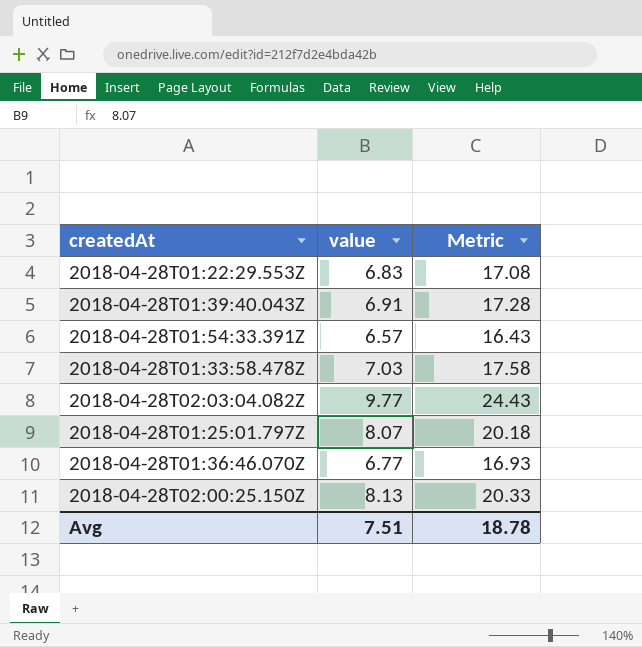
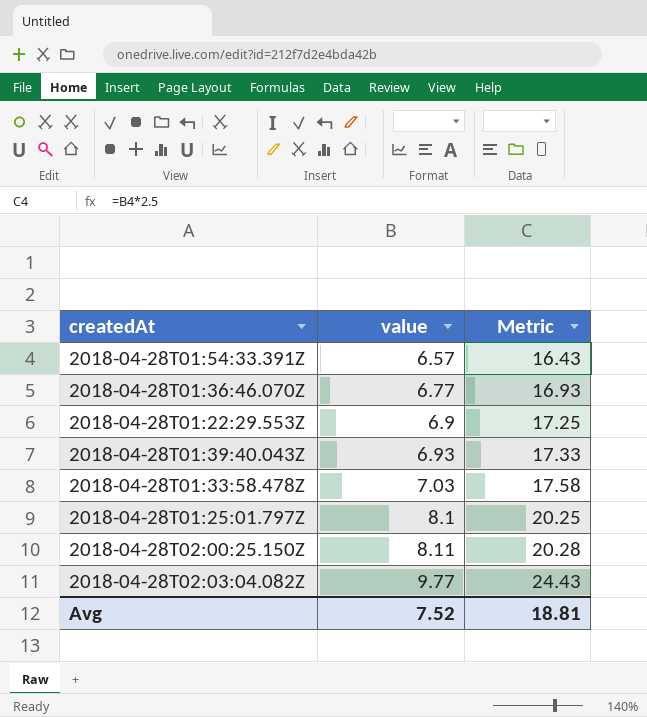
row order: none -> value ascending
2018-04-28T01:22:29.553Z | value: 6.83 -> 6.9
2018-04-28T01:22:29.553Z | Metric: 17.08 -> 17.25
2018-04-28T01:39:40.043Z | value: 6.91 -> 6.93
2018-04-28T01:39:40.043Z | Metric: 17.28 -> 17.33
2018-04-28T01:25:01.797Z | value: 8.07 -> 8.1
2018-04-28T01:25:01.797Z | Metric: 20.18 -> 20.25
2018-04-28T02:00:25.150Z | value: 8.13 -> 8.11
2018-04-28T02:00:25.150Z | Metric: 20.33 -> 20.28
Avg | value: 7.51 -> 7.52
Avg | Metric: 18.78 -> 18.81

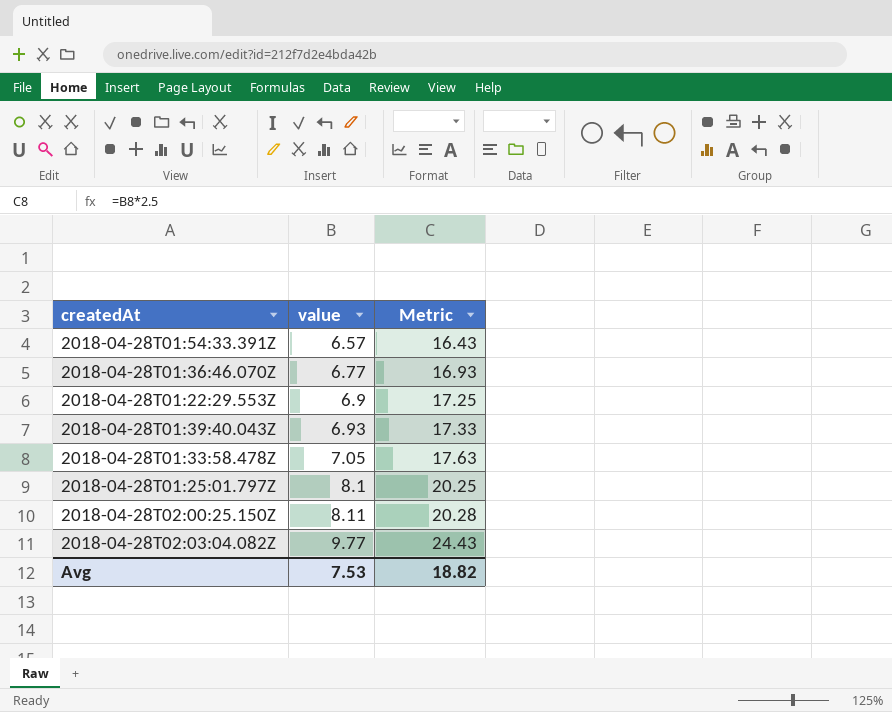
2018-04-28T01:33:58.478Z | value: 7.03 -> 7.05
2018-04-28T01:33:58.478Z | Metric: 17.58 -> 17.63
Avg | value: 7.52 -> 7.53
Avg | Metric: 18.81 -> 18.82

